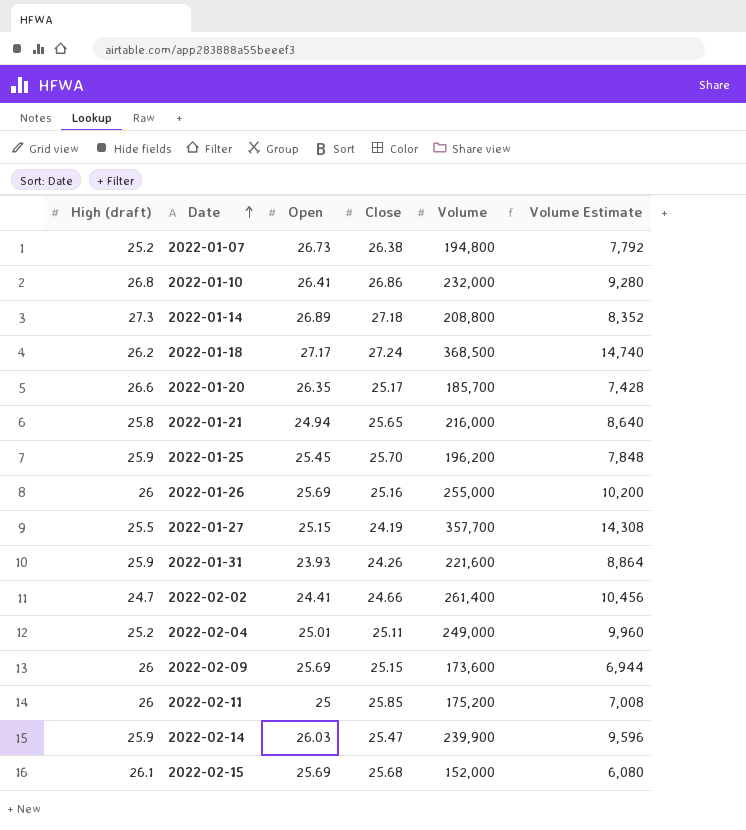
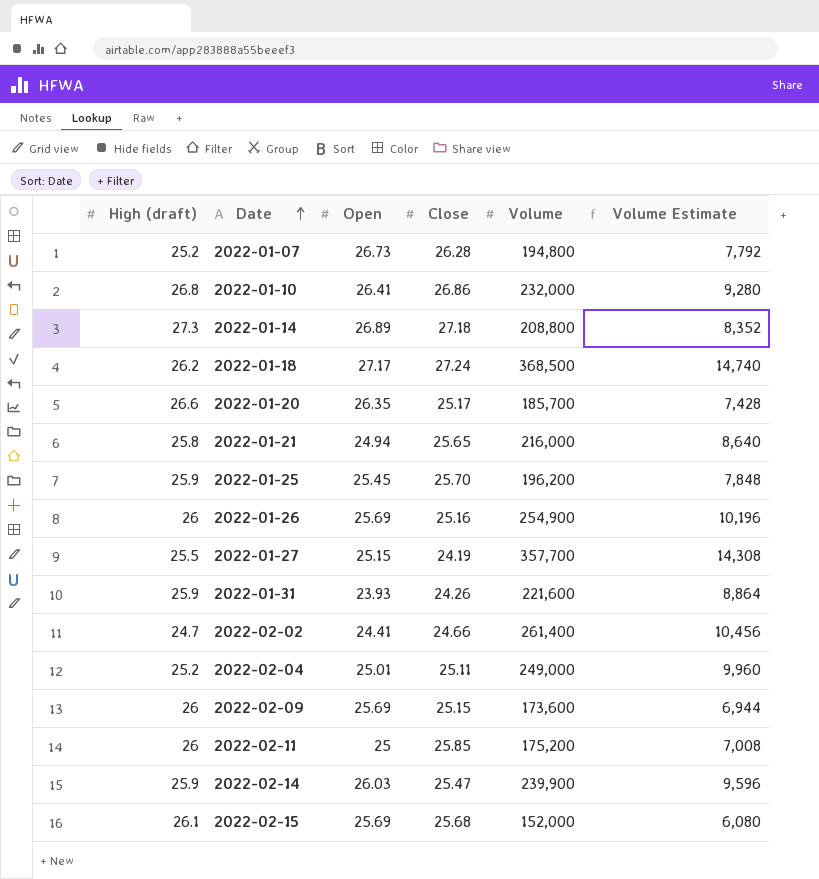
2022-01-07 | Close: 26.38 -> 26.28
2022-01-26 | Volume: 255,000 -> 254,900
2022-01-26 | Volume Estimate: 10,200 -> 10,196

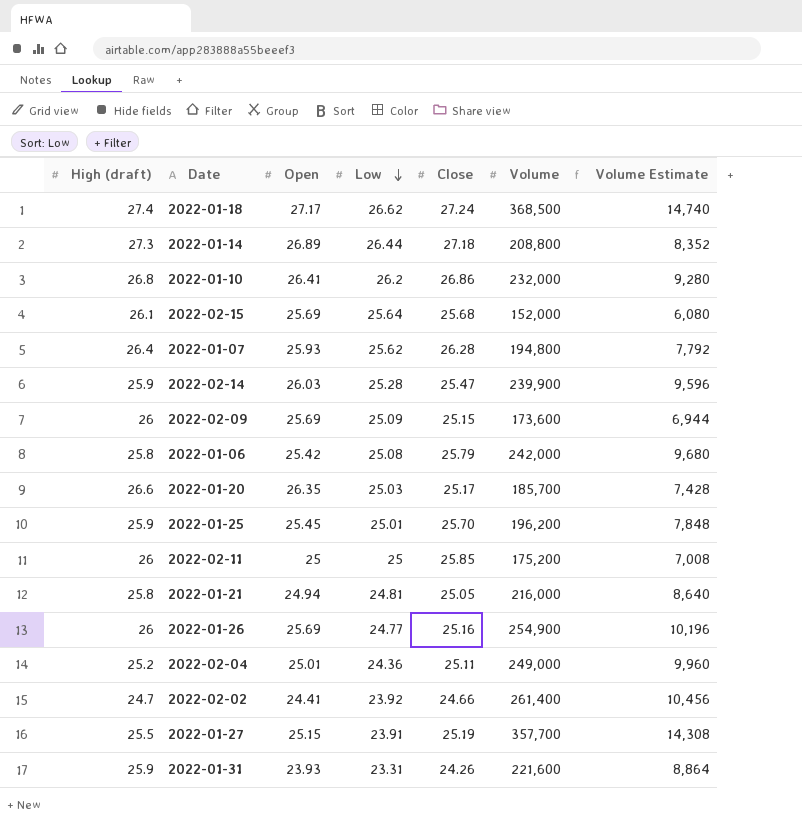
row order: Date ascending -> Low descending
column Low | position: none -> 4
2022-01-18 | High (draft): 26.2 -> 27.4
2022-01-07 | High (draft): 25.2 -> 26.4
2022-01-07 | Open: 26.73 -> 25.93
row 2022-01-06: none -> 25.8 | 25.42 | 25.08 | 25.79 | 242,000 | 9,680
2022-01-21 | Close: 25.65 -> 25.05
2022-01-27 | Close: 24.19 -> 25.19

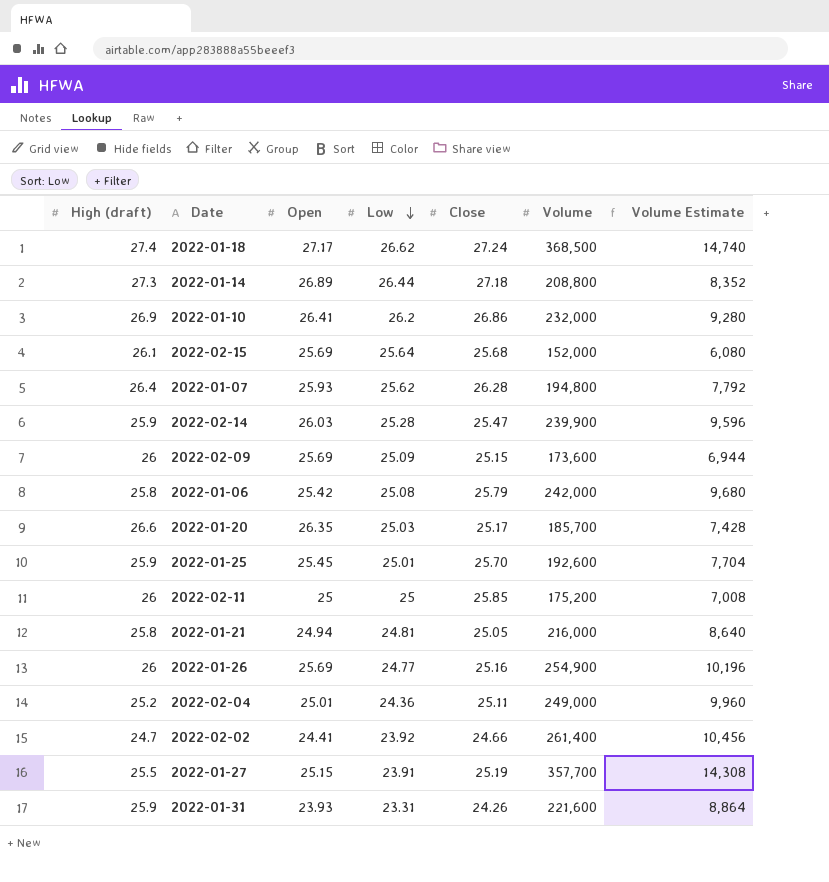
2022-01-10 | High (draft): 26.8 -> 26.9
2022-01-25 | Volume: 196,200 -> 192,600
2022-01-25 | Volume Estimate: 7,848 -> 7,704

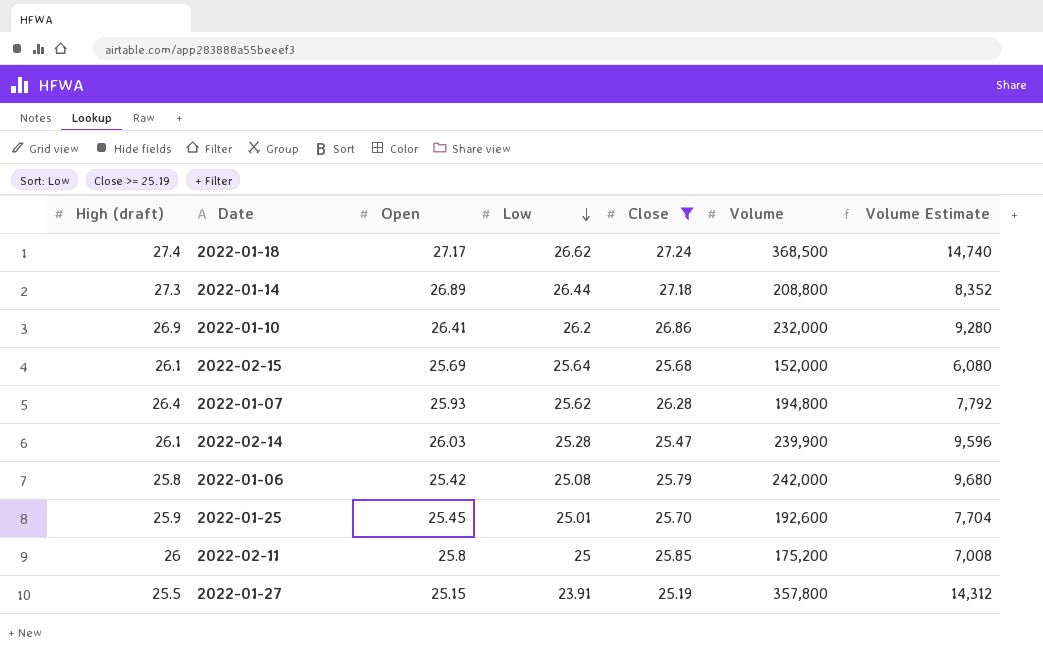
filter: none -> Close >= 25.19
2022-02-14 | High (draft): 25.9 -> 26.1
2022-02-11 | Open: 25 -> 25.8
2022-01-27 | Volume: 357,700 -> 357,800
2022-01-27 | Volume Estimate: 14,308 -> 14,312

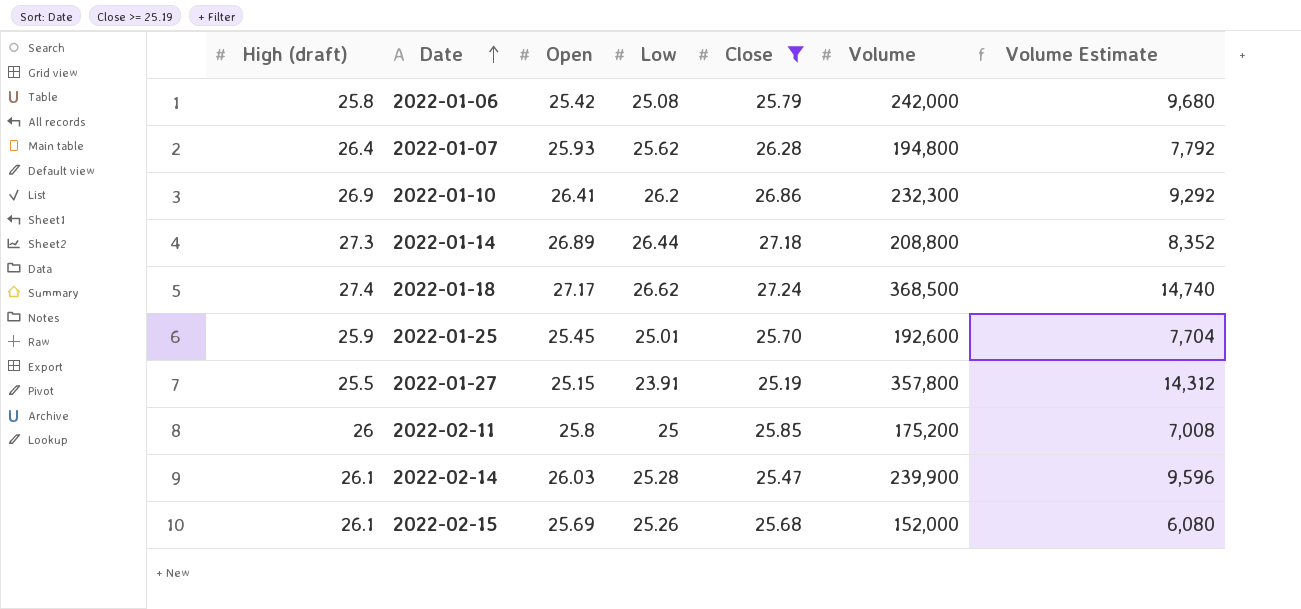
row order: Low descending -> Date ascending
2022-01-10 | Volume: 232,000 -> 232,300
2022-01-10 | Volume Estimate: 9,280 -> 9,292
2022-02-15 | Low: 25.64 -> 25.26

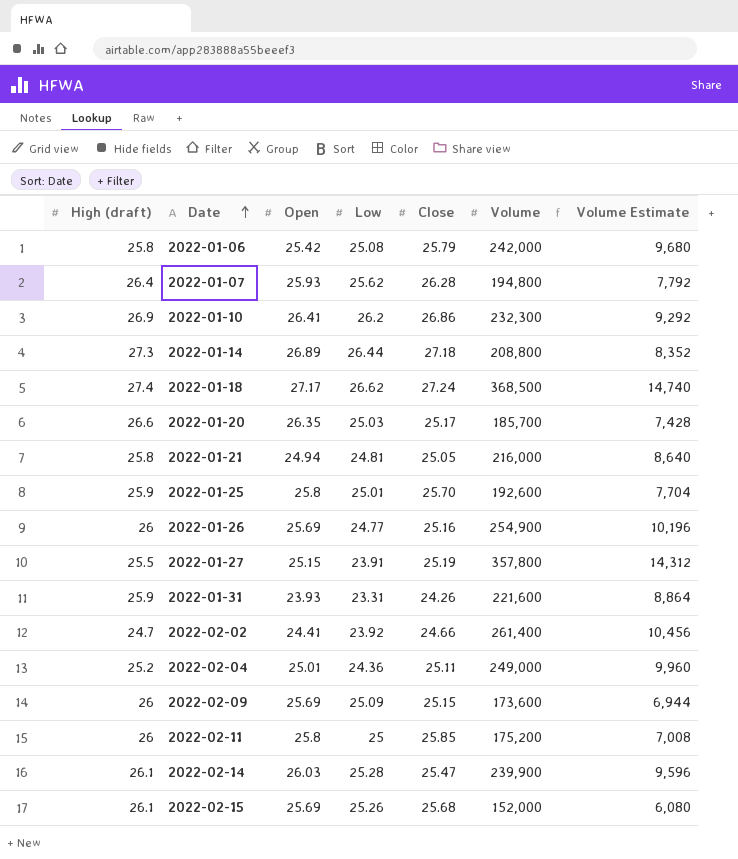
filter: Close >= 25.19 -> none
2022-01-25 | Open: 25.45 -> 25.8

